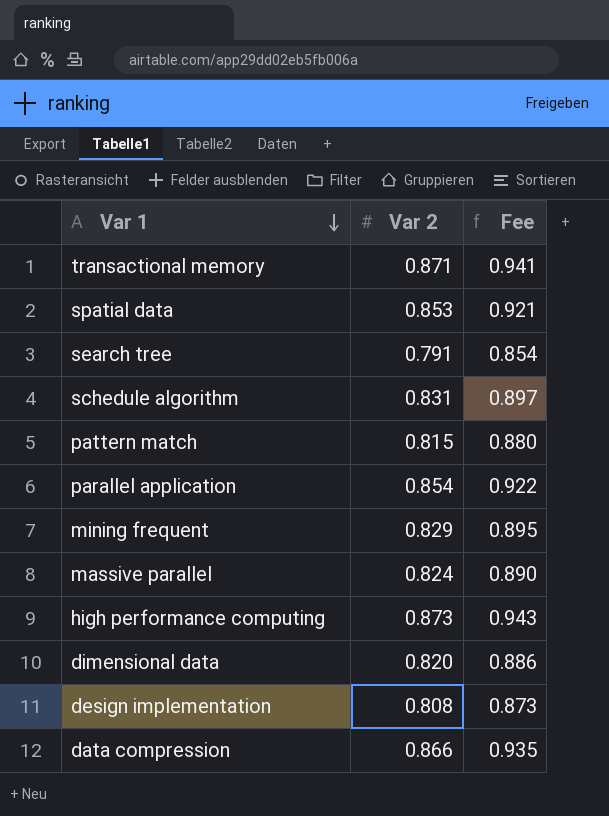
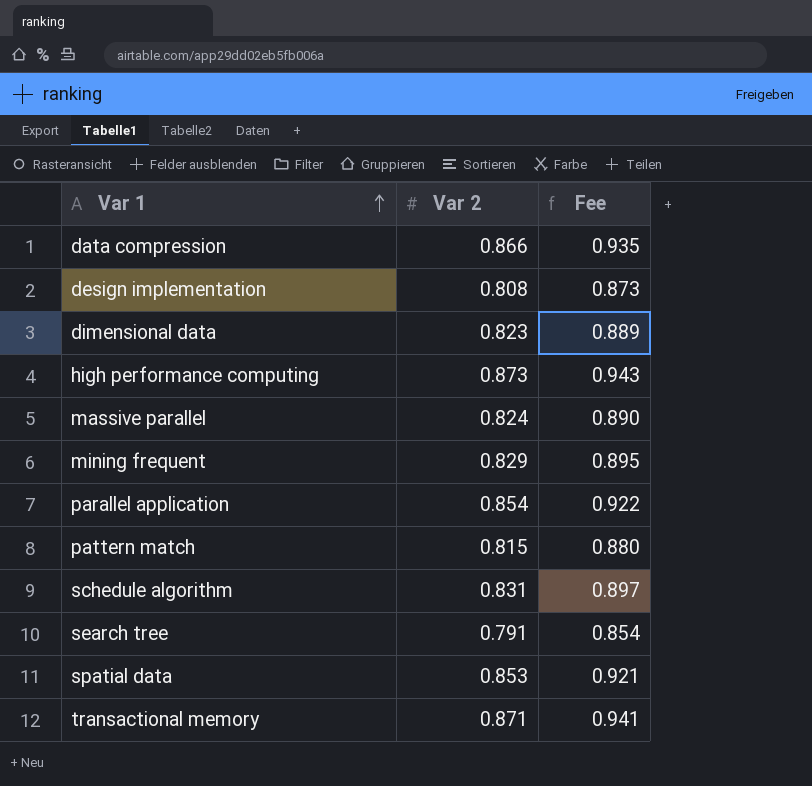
row order: Var 1 descending -> Var 1 ascending
dimensional data | Var 2: 0.820 -> 0.823
dimensional data | Fee: 0.886 -> 0.889

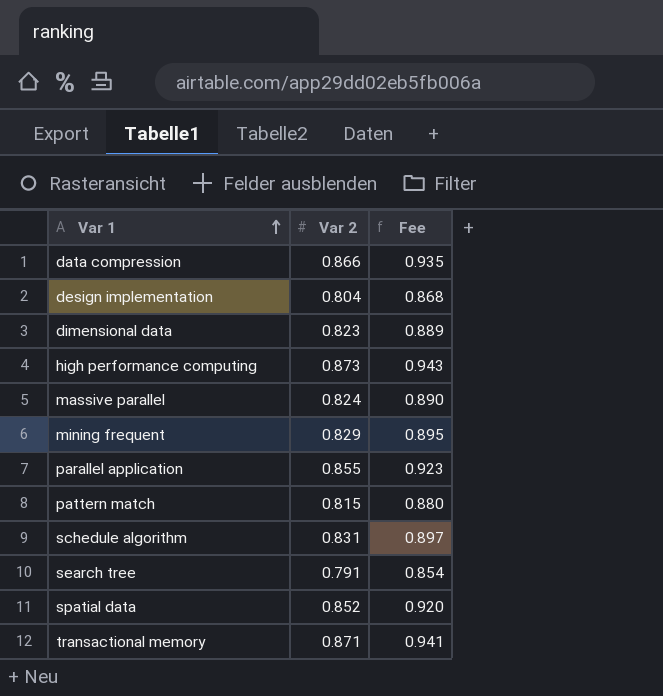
design implementation | Var 2: 0.808 -> 0.804
design implementation | Fee: 0.873 -> 0.868
parallel application | Var 2: 0.854 -> 0.855
parallel application | Fee: 0.922 -> 0.923
spatial data | Var 2: 0.853 -> 0.852
spatial data | Fee: 0.921 -> 0.920

